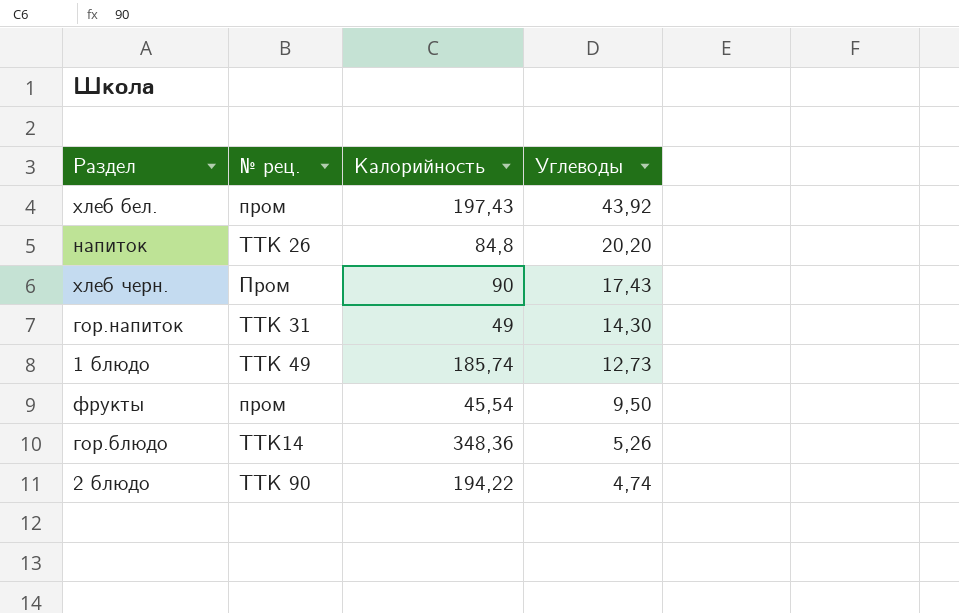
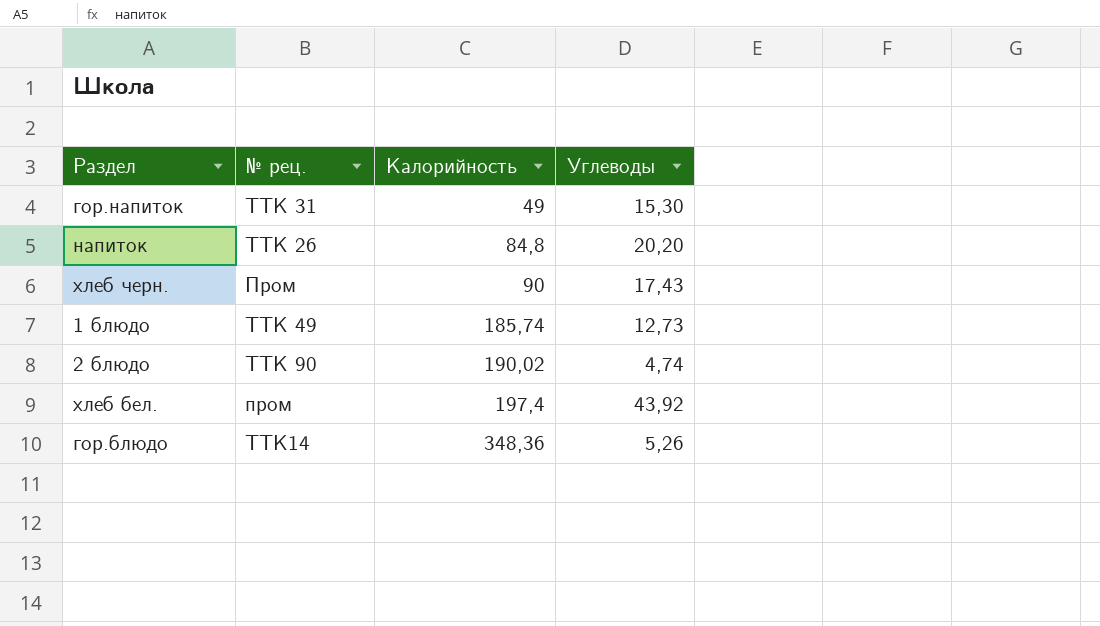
row order: Углеводы descending -> Калорийность ascending
row фрукты: пром | 45,54 | 9,50 -> none
гор.напиток | Углеводы: 14,30 -> 15,30
2 блюдо | Калорийность: 194,22 -> 190,02
хлеб бел. | Калорийность: 197,43 -> 197,4

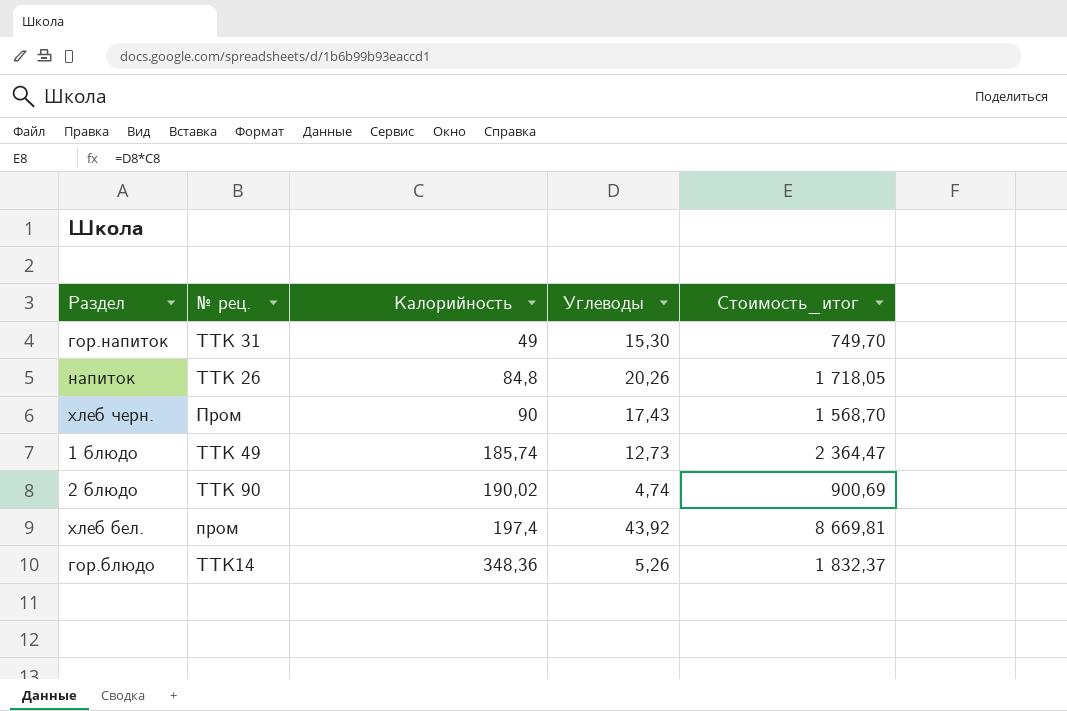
column Стоимость_итог | formula: none -> [Калорийность] * [Углеводы]
напиток | Углеводы: 20,20 -> 20,26

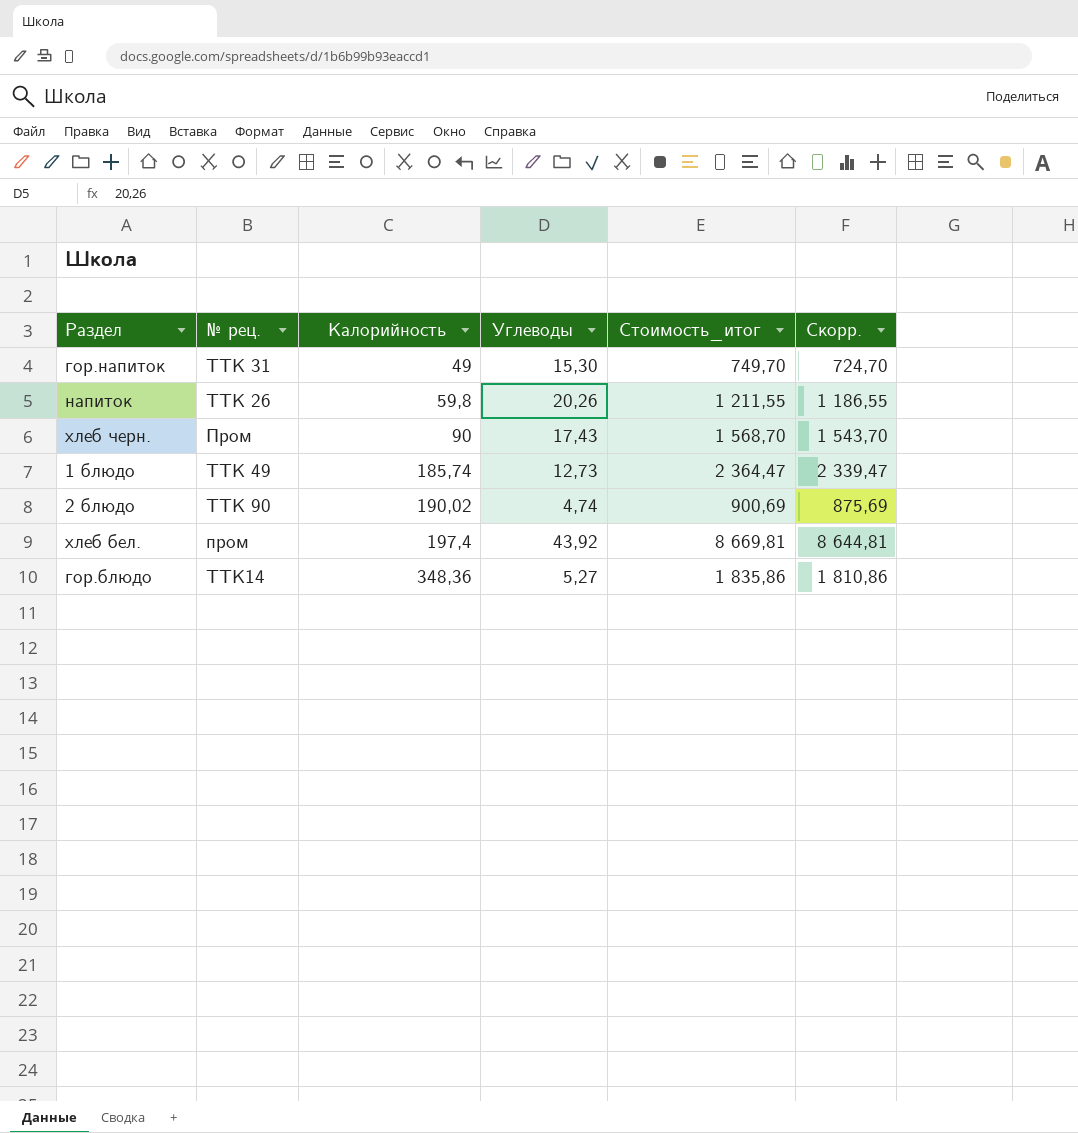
column Скорр. | formula: none -> [Стоимость_итог] - 25
напиток | Калорийность: 84,8 -> 59,8
напиток | Стоимость_итог: 1 718,05 -> 1 211,55
гор.блюдо | Углеводы: 5,26 -> 5,27
гор.блюдо | Стоимость_итог: 1 832,37 -> 1 835,86

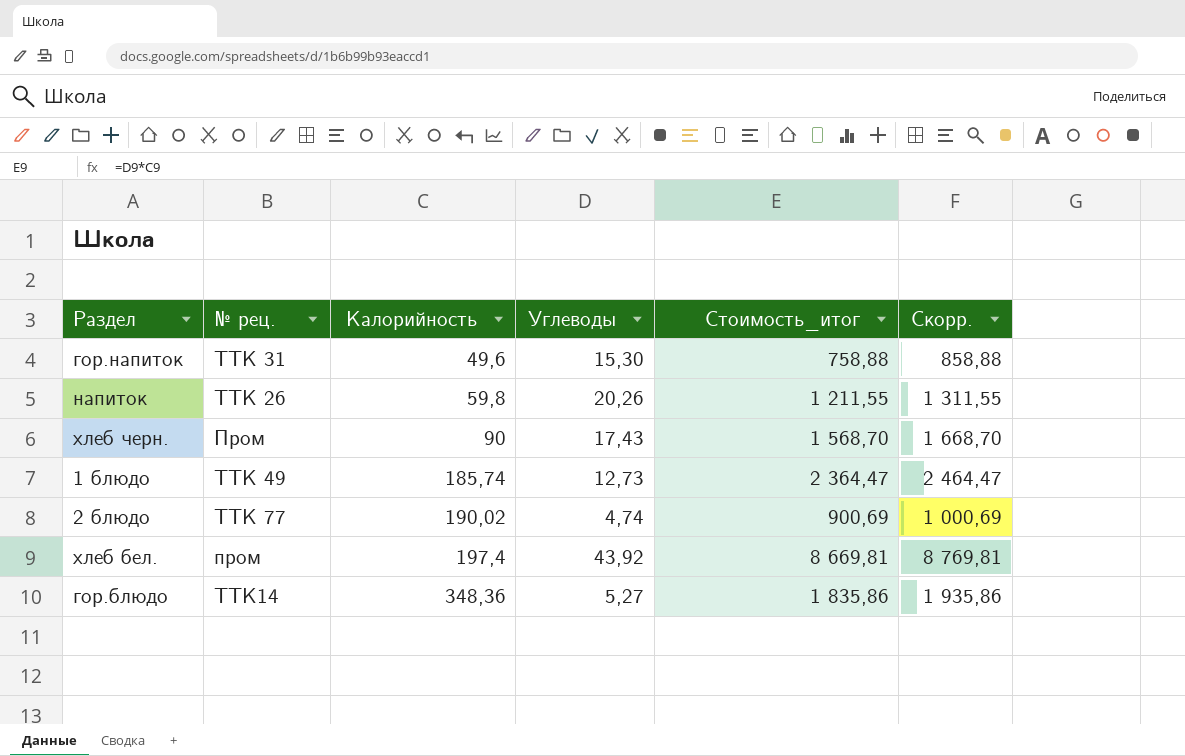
column Скорр. | formula: [Стоимость_итог] - 25 -> [Стоимость_итог] + 100
гор.напиток | Калорийность: 49 -> 49,6
гор.напиток | Стоимость_итог: 749,70 -> 758,88
2 блюдо | № рец.: ТТК 90 -> ТТК 77

